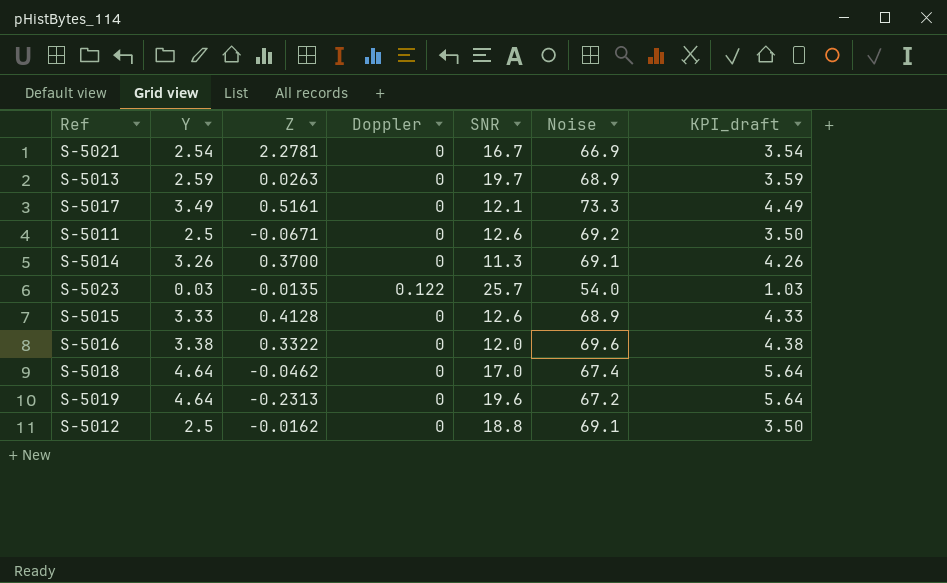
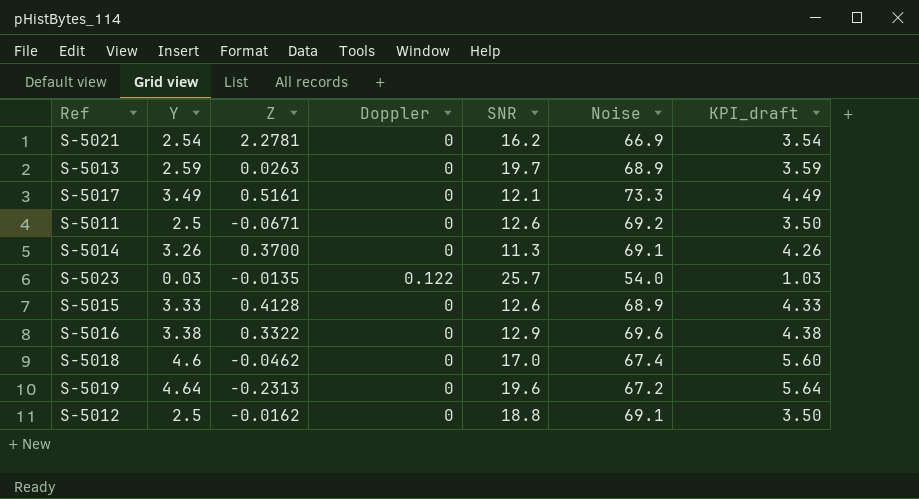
S-5021 | SNR: 16.7 -> 16.2
S-5016 | SNR: 12.0 -> 12.9
S-5018 | Y: 4.64 -> 4.6
S-5018 | KPI_draft: 5.64 -> 5.60

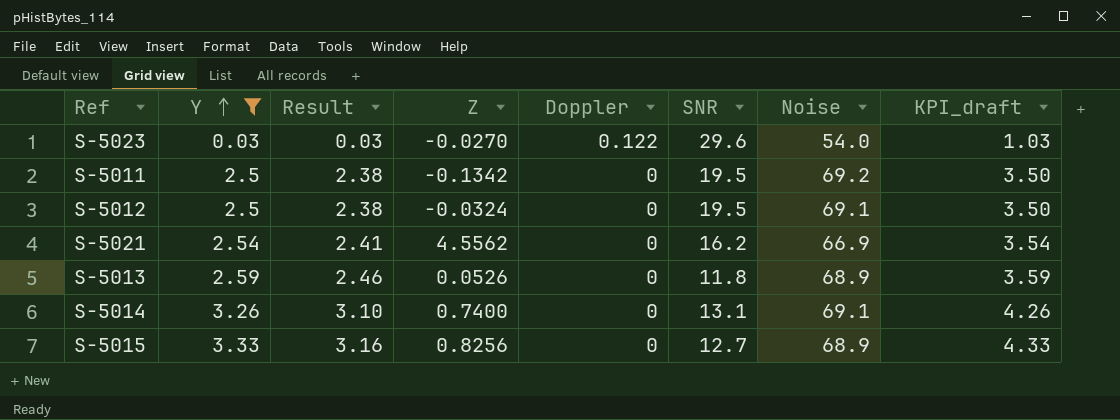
filter: none -> Y <= 3.33
row order: none -> Y ascending
column Result | formula: none -> [Y] * 0.95
S-5023 | Z: -0.0135 -> -0.0270
S-5023 | SNR: 25.7 -> 29.6
S-5011 | Z: -0.0671 -> -0.1342
S-5011 | SNR: 12.6 -> 19.5
S-5012 | Z: -0.0162 -> -0.0324
S-5012 | SNR: 18.8 -> 19.5
S-5021 | Z: 2.2781 -> 4.5562
S-5013 | Z: 0.0263 -> 0.0526
S-5013 | SNR: 19.7 -> 11.8
S-5014 | Z: 0.3700 -> 0.7400
S-5014 | SNR: 11.3 -> 13.1
S-5015 | Z: 0.4128 -> 0.8256
S-5015 | SNR: 12.6 -> 12.7

